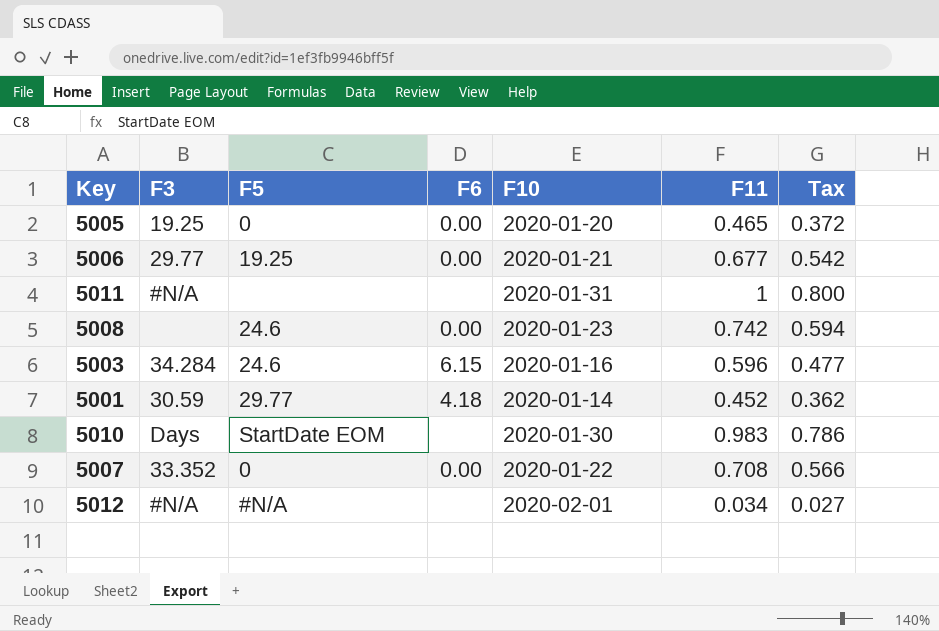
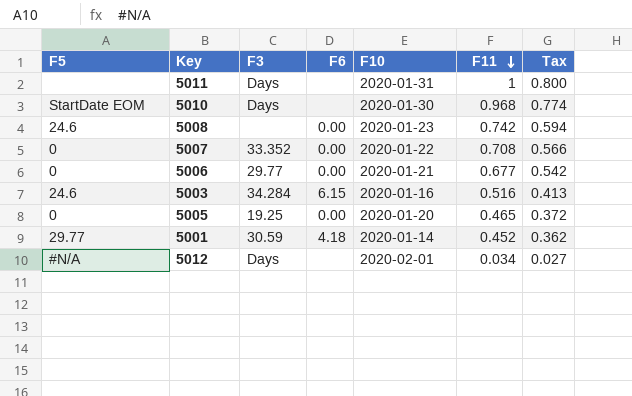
row order: none -> F11 descending
column F5 | position: 3 -> 1
5011 | F3: #N/A -> Days
5010 | F11: 0.983 -> 0.968
5010 | Tax: 0.786 -> 0.774
5006 | F5: 19.25 -> 0
5003 | F11: 0.596 -> 0.516
5003 | Tax: 0.477 -> 0.413
5012 | F3: #N/A -> Days

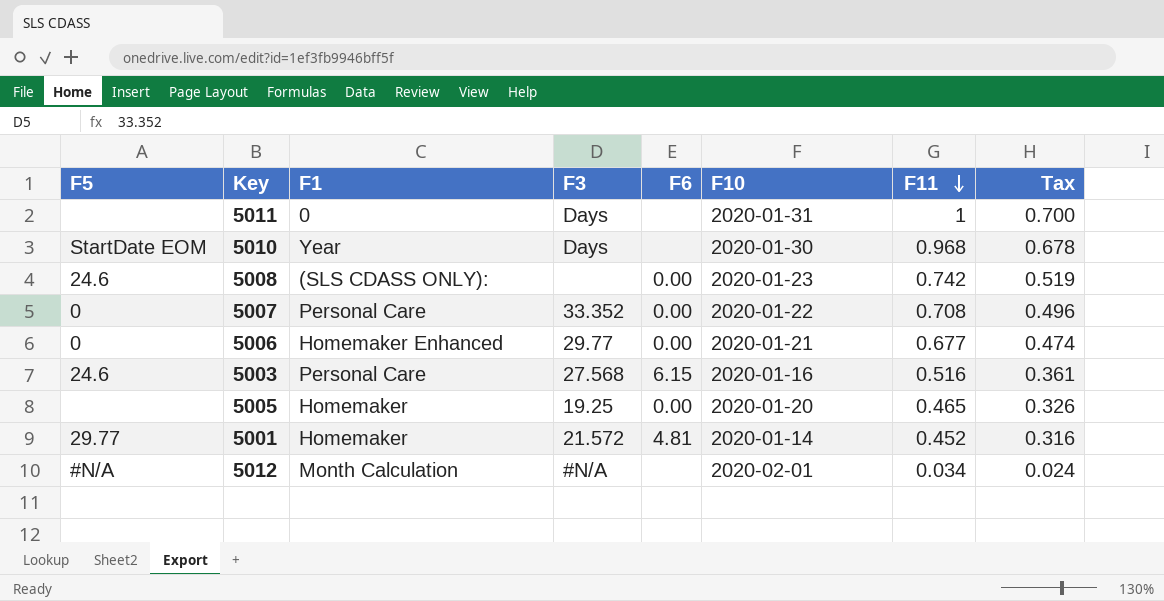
column F1 | position: none -> 3
column Tax | formula: [F11] * 0.8 -> [F11] * 0.7
5003 | F3: 34.284 -> 27.568
5005 | F5: 0 -> none
5001 | F3: 30.59 -> 21.572
5001 | F6: 4.18 -> 4.81
5012 | F3: Days -> #N/A

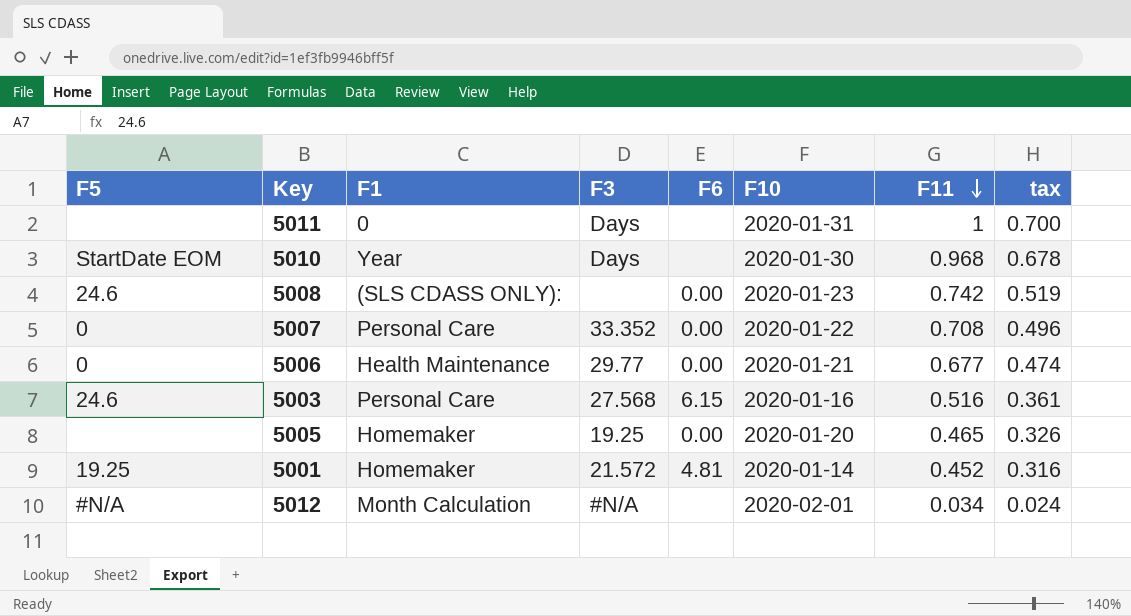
column name: Tax -> tax
5006 | F1: Homemaker Enhanced -> Health Maintenance
5001 | F5: 29.77 -> 19.25

